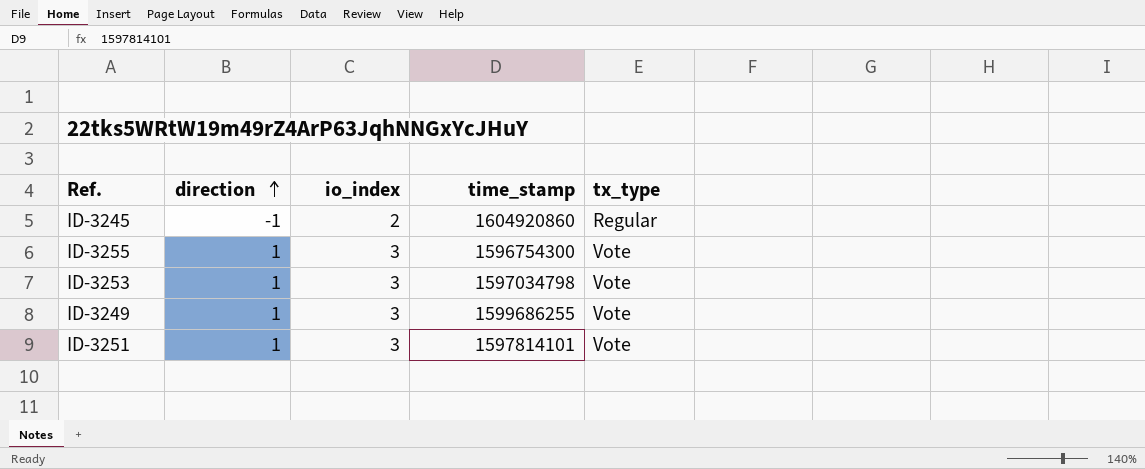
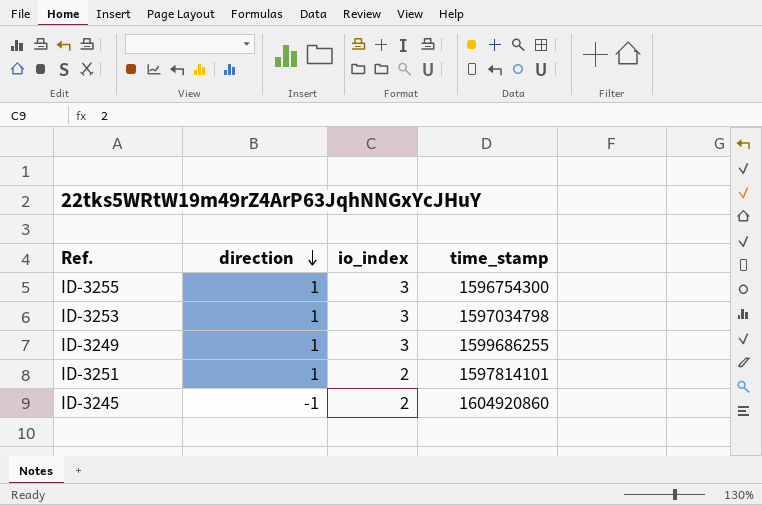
row order: direction ascending -> direction descending
column tx_type | position: 5 -> none
ID-3251 | io_index: 3 -> 2

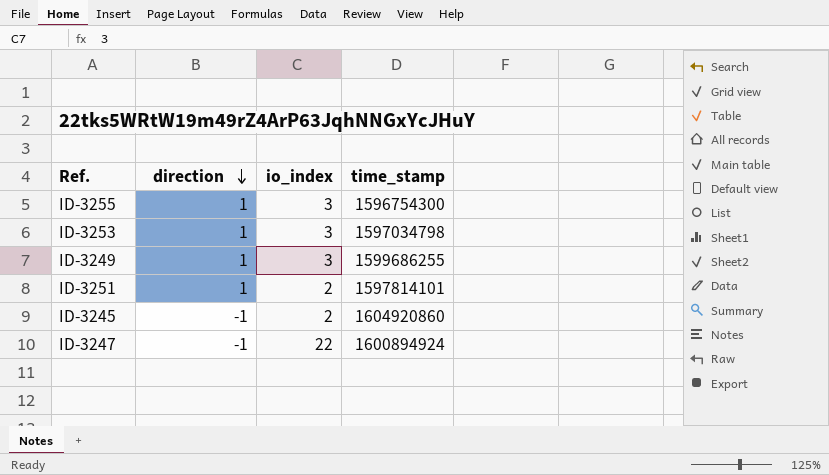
row ID-3247: none -> -1 | 22 | 1600894924

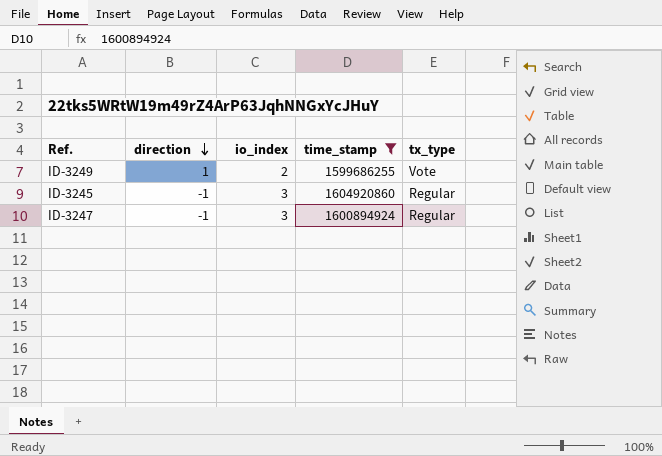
filter: none -> time_stamp >= 1599686255
column tx_type | position: none -> 5
ID-3249 | io_index: 3 -> 2
ID-3245 | io_index: 2 -> 3
ID-3247 | io_index: 22 -> 3

